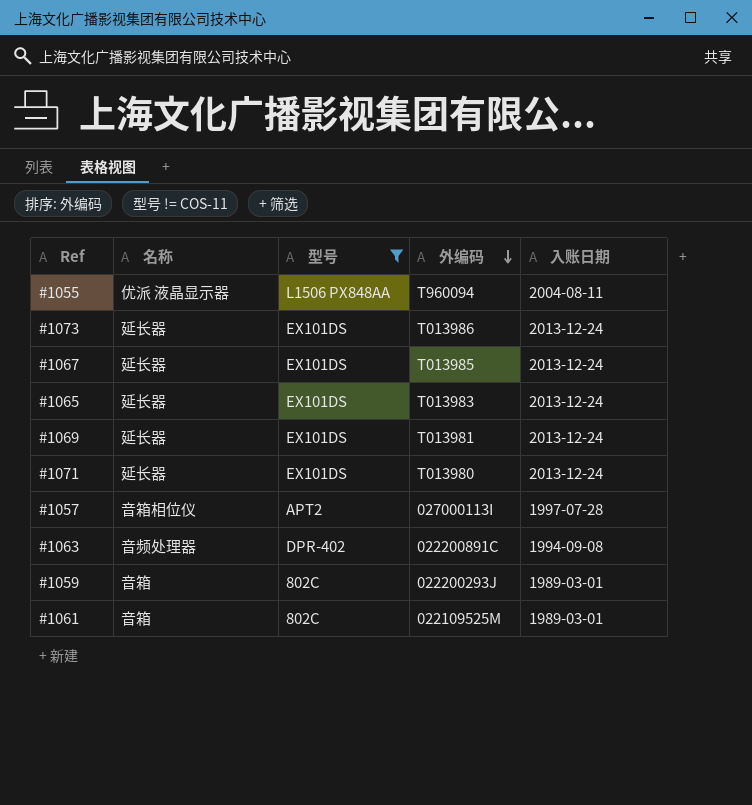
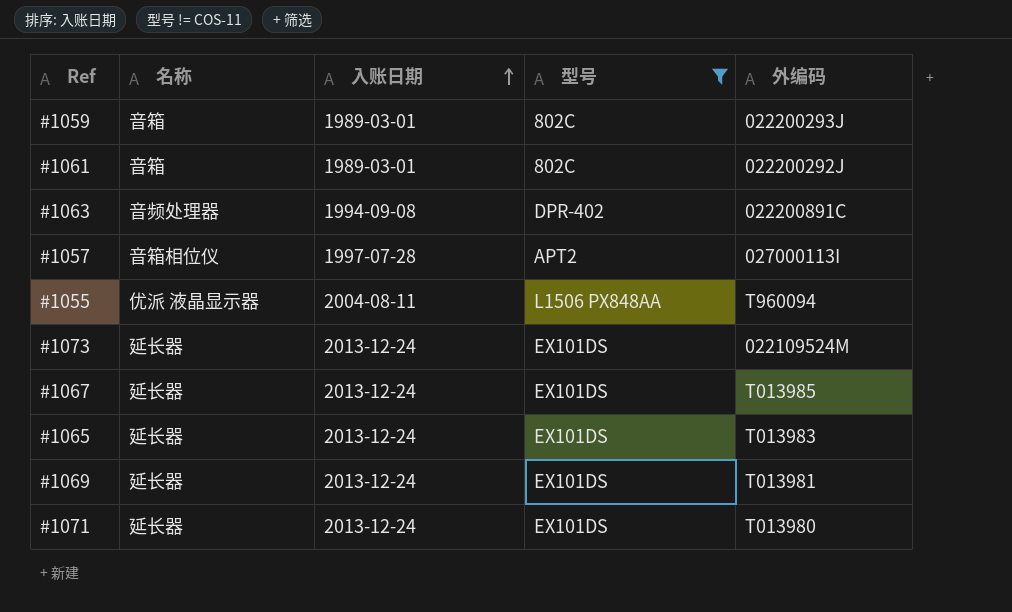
row order: 外编码 descending -> 入账日期 ascending
column 入账日期 | position: 5 -> 3
#1061 | 外编码: 022109525M -> 022200292J
#1073 | 外编码: T013986 -> 022109524M

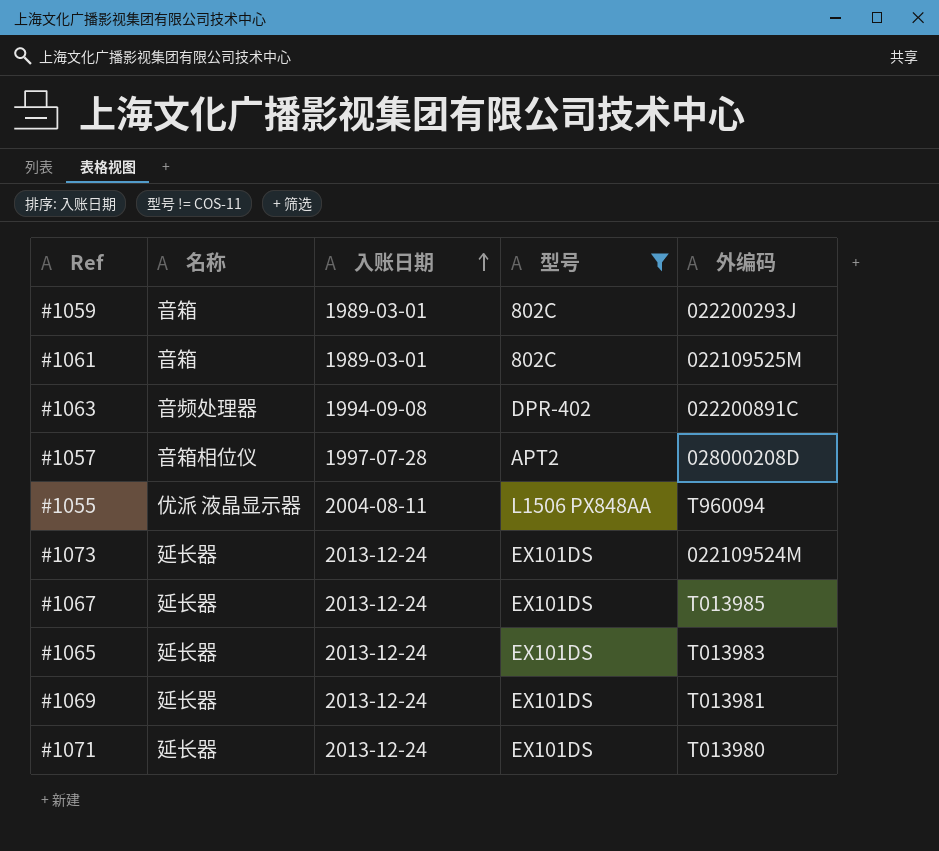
#1061 | 外编码: 022200292J -> 022109525M
#1057 | 外编码: 027000113I -> 028000208D

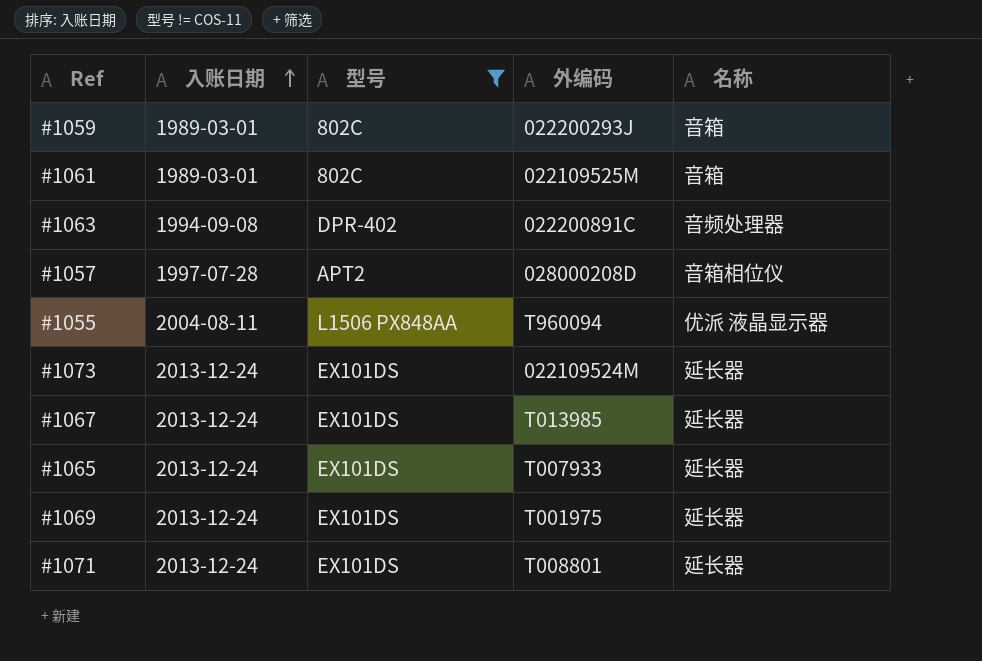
column 名称 | position: 2 -> 5
#1065 | 外编码: T013983 -> T007933
#1069 | 外编码: T013981 -> T001975
#1071 | 外编码: T013980 -> T008801

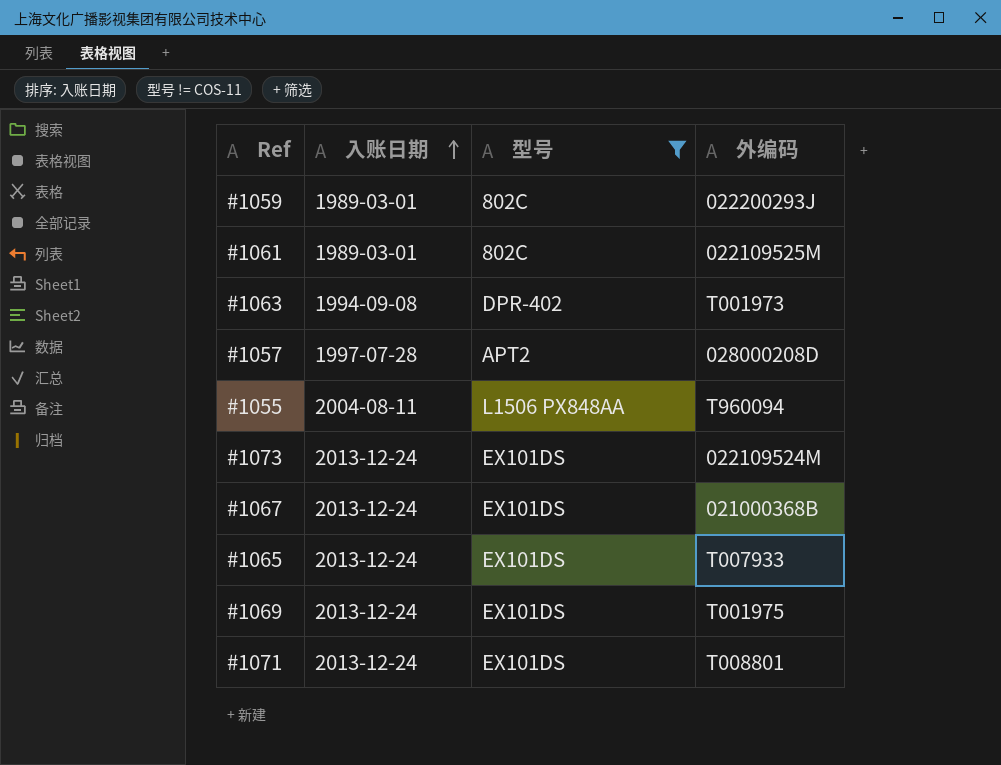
column 名称 | position: 5 -> none
#1063 | 外编码: 022200891C -> T001973
#1067 | 外编码: T013985 -> 021000368B

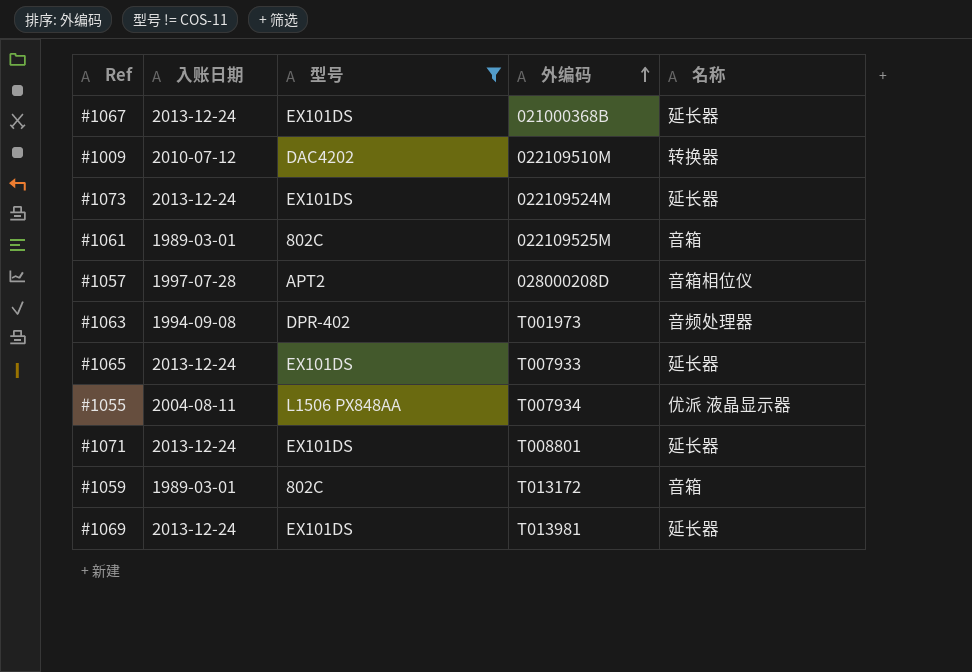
row order: 入账日期 ascending -> 外编码 ascending
column 名称 | position: none -> 5
row #1009: none -> 2010-07-12 | DAC4202 | 022109510M | 转换器
#1055 | 外编码: T960094 -> T007934
#1059 | 外编码: 022200293J -> T013172
#1069 | 外编码: T001975 -> T013981

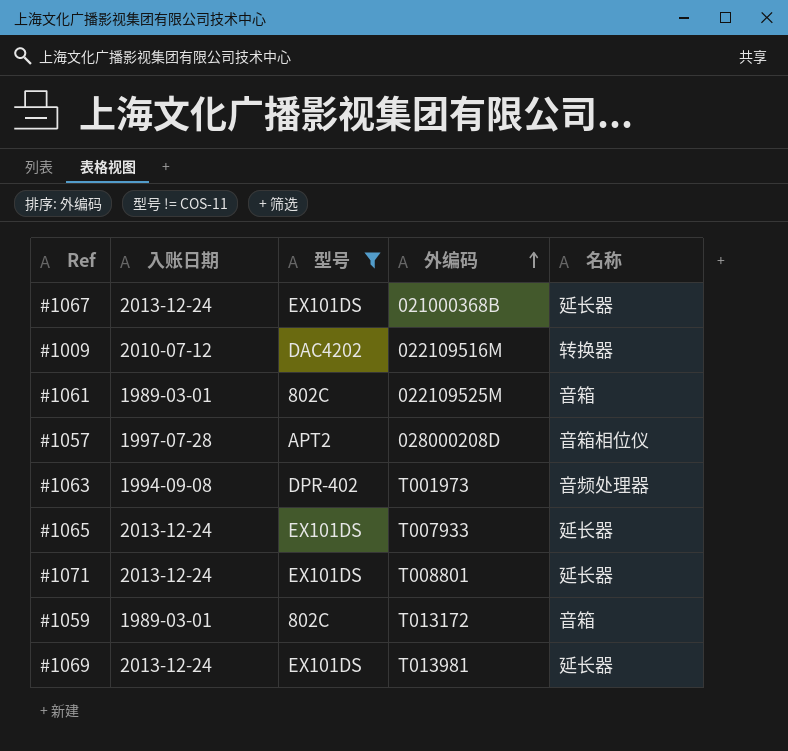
row #1073: 2013-12-24 | EX101DS | 022109524M | 延长器 -> none
row #1055: 2004-08-11 | L1506 PX848AA | T007934 | 优派 液晶显示器 -> none
#1009 | 外编码: 022109510M -> 022109516M

